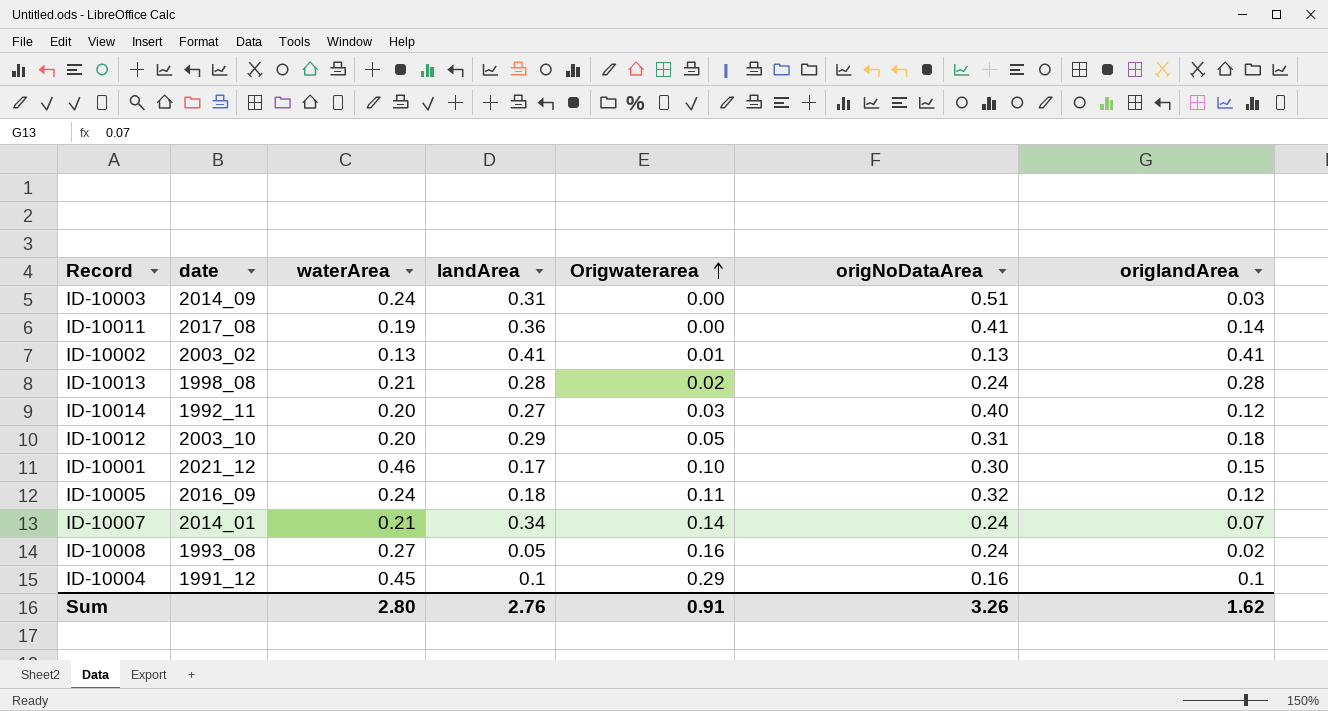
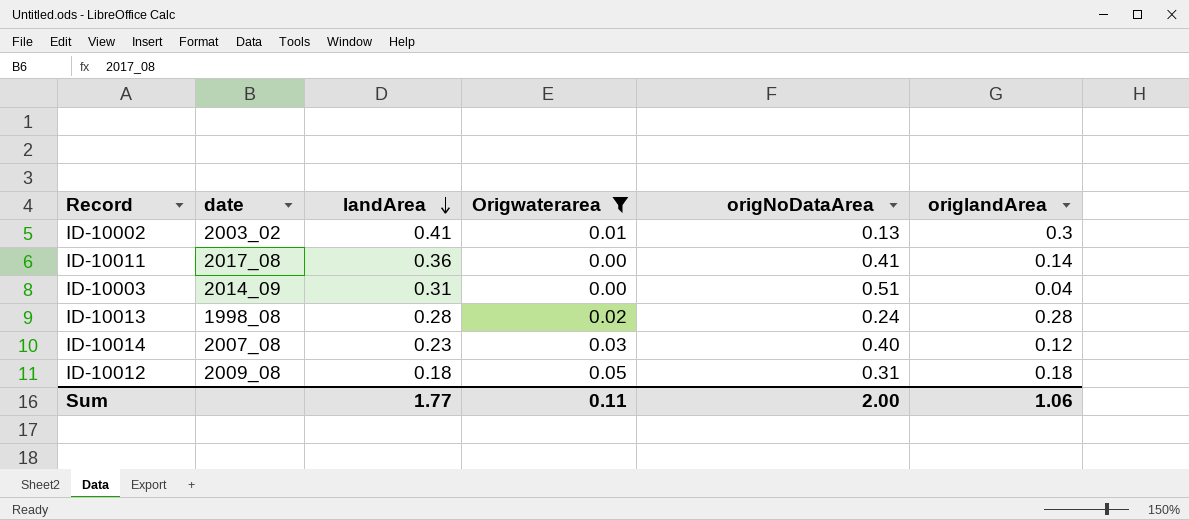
filter: none -> Origwaterarea <= 0.05
row order: Origwaterarea ascending -> landArea descending
column waterArea | position: 3 -> none
ID-10002 | origlandArea: 0.41 -> 0.3
ID-10003 | origlandArea: 0.03 -> 0.04
ID-10014 | date: 1992_11 -> 2007_08
ID-10014 | landArea: 0.27 -> 0.23
ID-10012 | date: 2003_10 -> 2009_08
ID-10012 | landArea: 0.29 -> 0.18
Sum | landArea: 2.76 -> 1.77
Sum | Origwaterarea: 0.91 -> 0.11
Sum | origNoDataArea: 3.26 -> 2.00
Sum | origlandArea: 1.62 -> 1.06

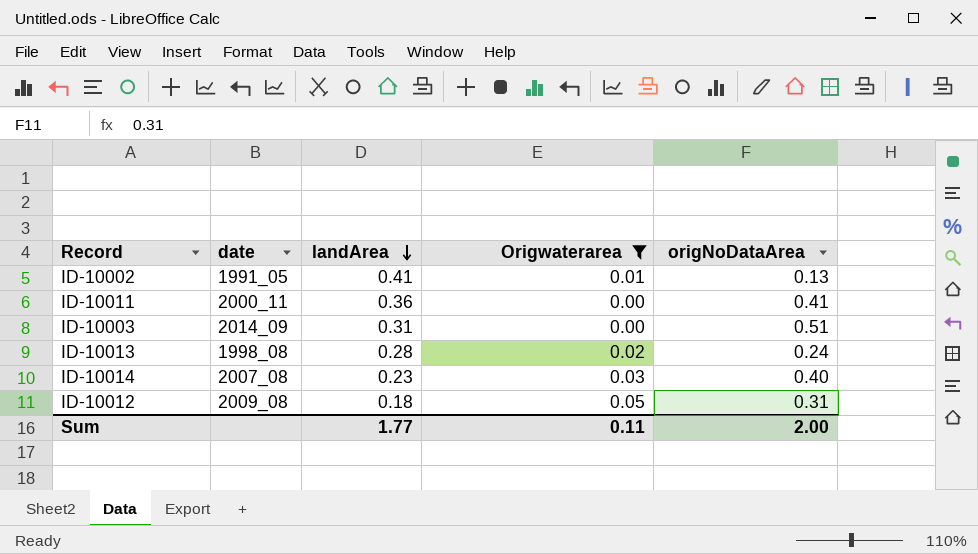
column origlandArea | position: 6 -> none
ID-10002 | date: 2003_02 -> 1991_05
ID-10011 | date: 2017_08 -> 2000_11

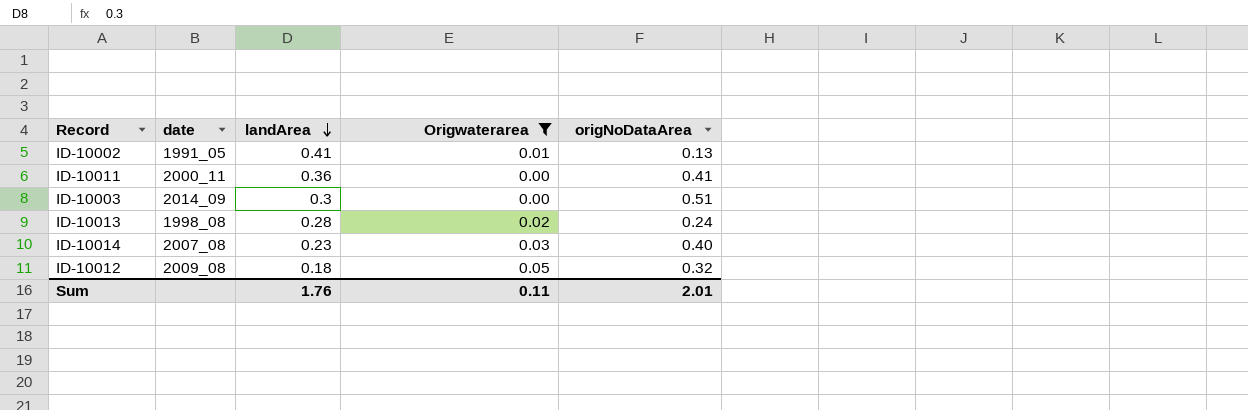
ID-10003 | landArea: 0.31 -> 0.3
ID-10012 | origNoDataArea: 0.31 -> 0.32
Sum | landArea: 1.77 -> 1.76
Sum | origNoDataArea: 2.00 -> 2.01

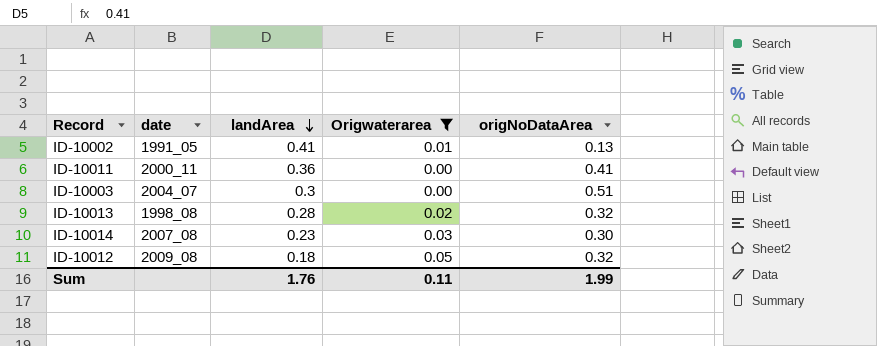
ID-10003 | date: 2014_09 -> 2004_07
ID-10013 | origNoDataArea: 0.24 -> 0.32
ID-10014 | origNoDataArea: 0.40 -> 0.30
Sum | origNoDataArea: 2.01 -> 1.99

